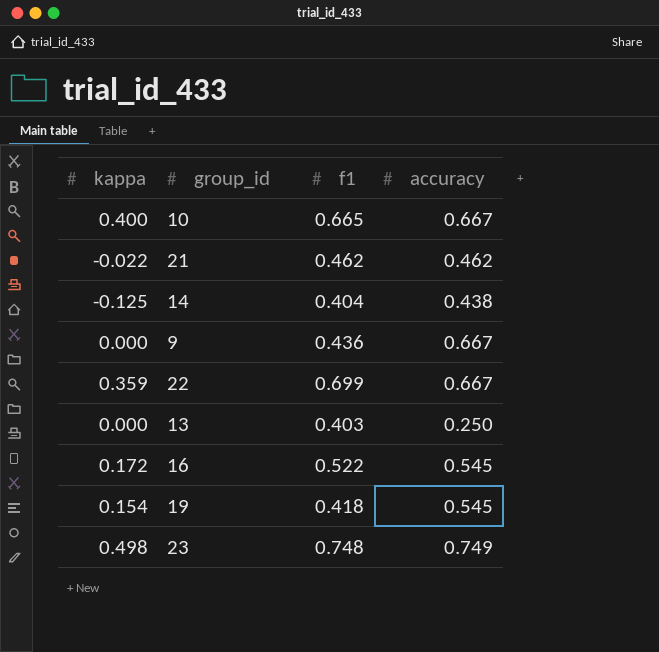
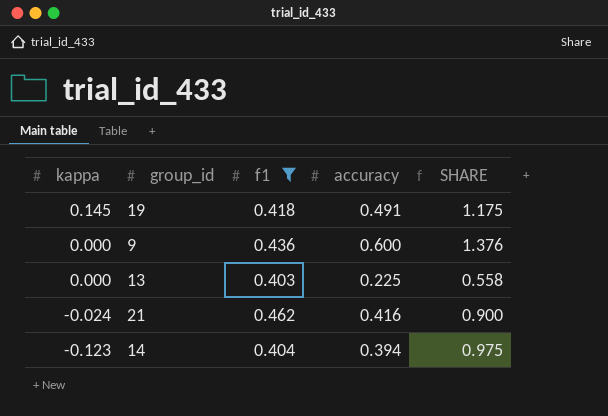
filter: none -> f1 <= 0.462
row order: none -> kappa descending
column SHARE | formula: none -> [accuracy] / [f1]
19 | kappa: 0.154 -> 0.145
19 | accuracy: 0.545 -> 0.491
9 | accuracy: 0.667 -> 0.600
13 | accuracy: 0.250 -> 0.225
21 | kappa: -0.022 -> -0.024
21 | accuracy: 0.462 -> 0.416
14 | kappa: -0.125 -> -0.123
14 | accuracy: 0.438 -> 0.394

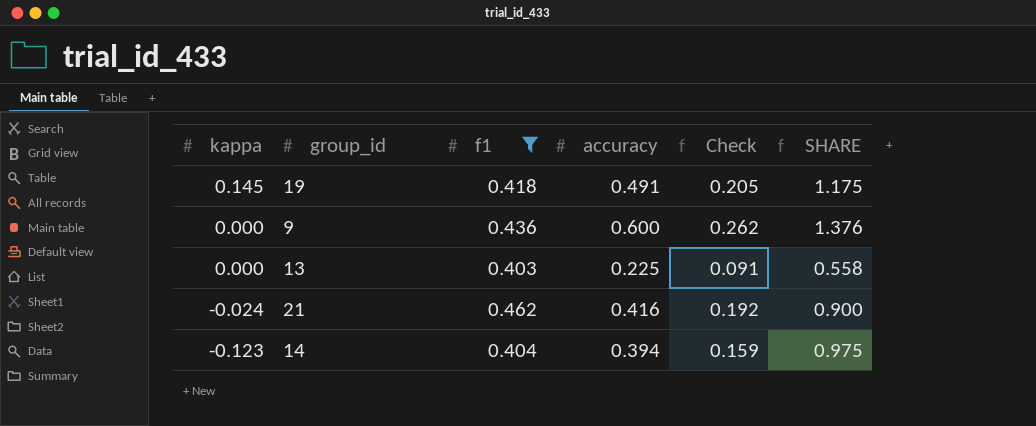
column Check | formula: none -> [f1] * [accuracy]

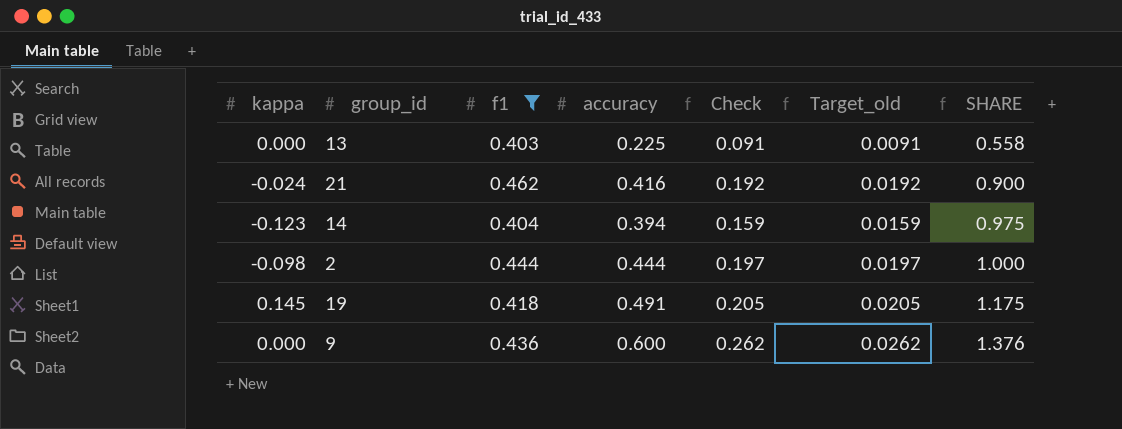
row order: kappa descending -> SHARE ascending
column Target_old | formula: none -> [Check] * 0.1
row 2: none -> -0.098 | 0.444 | 0.444 | 0.197 | 0.0197 | 1.000

